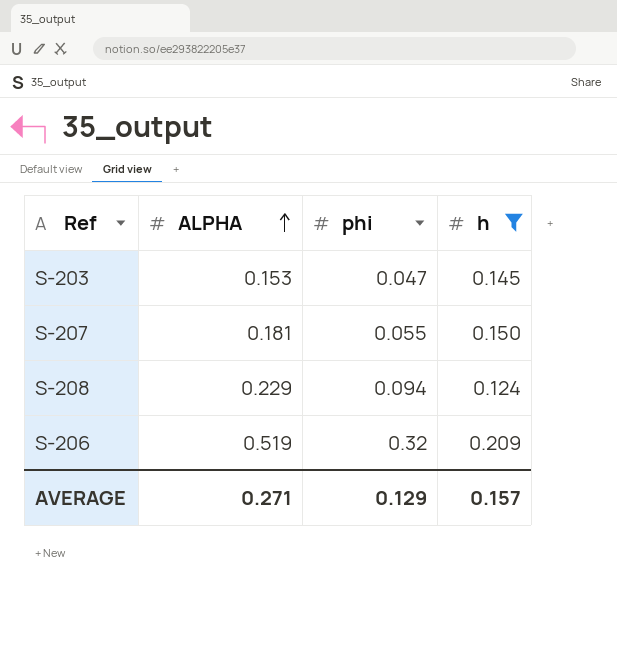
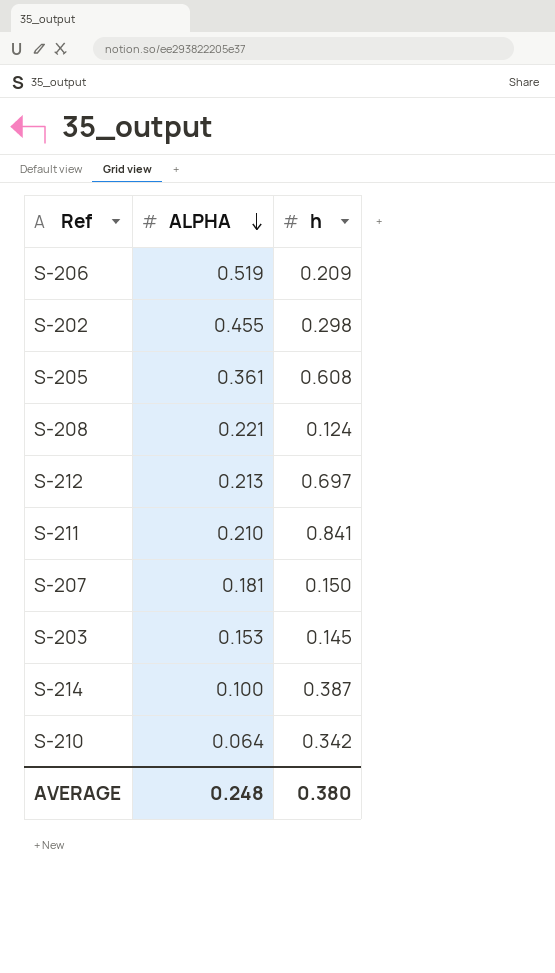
filter: h <= 0.209 -> none
row order: ALPHA ascending -> ALPHA descending
column phi | position: 3 -> none
S-208 | ALPHA: 0.229 -> 0.221
AVERAGE | ALPHA: 0.271 -> 0.248
AVERAGE | h: 0.157 -> 0.380

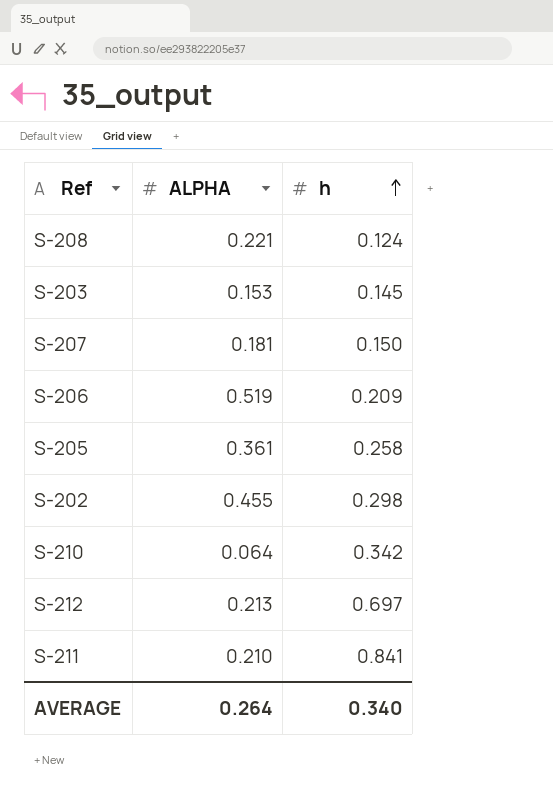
row order: ALPHA descending -> h ascending
row S-214: 0.100 | 0.387 -> none
S-205 | h: 0.608 -> 0.258
AVERAGE | ALPHA: 0.248 -> 0.264
AVERAGE | h: 0.380 -> 0.340

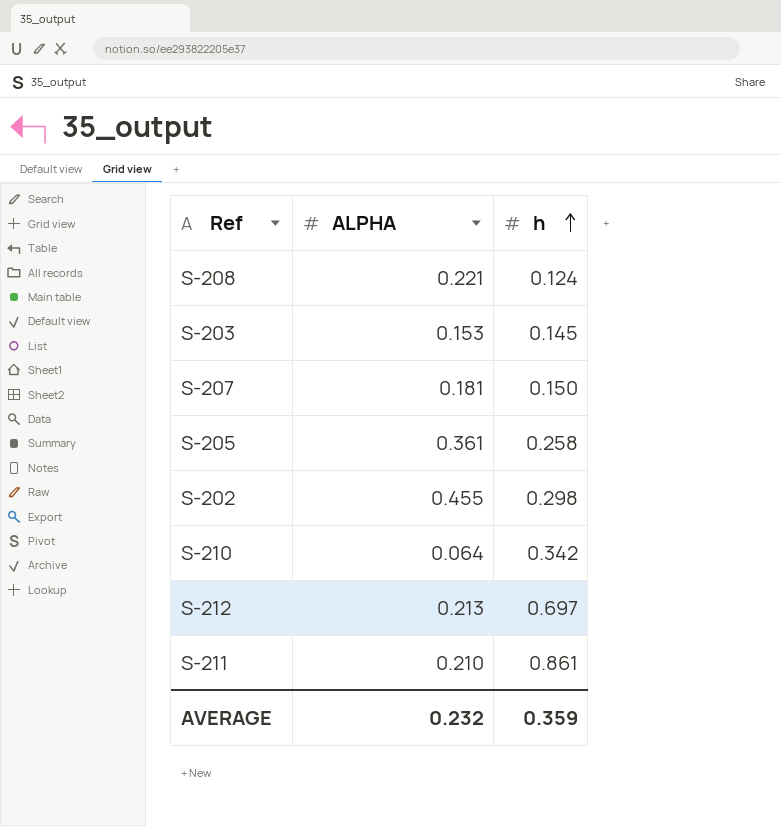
row S-206: 0.519 | 0.209 -> none
S-211 | h: 0.841 -> 0.861
AVERAGE | ALPHA: 0.264 -> 0.232
AVERAGE | h: 0.340 -> 0.359

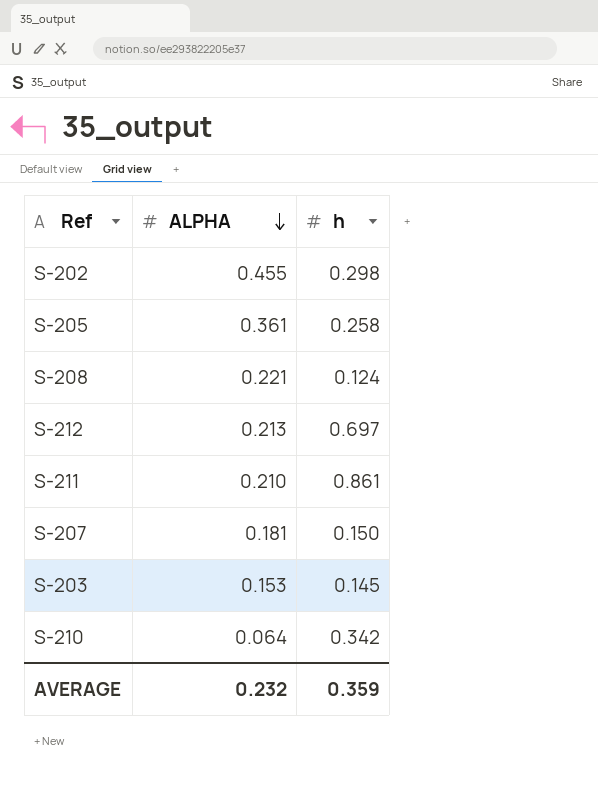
row order: h ascending -> ALPHA descending

